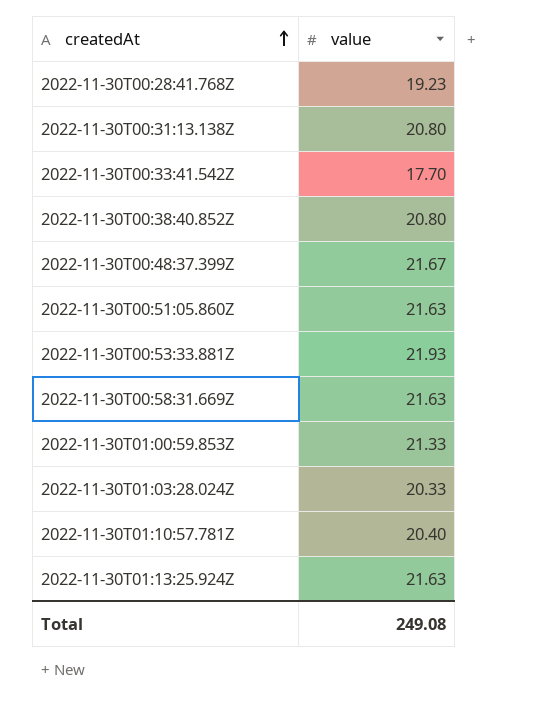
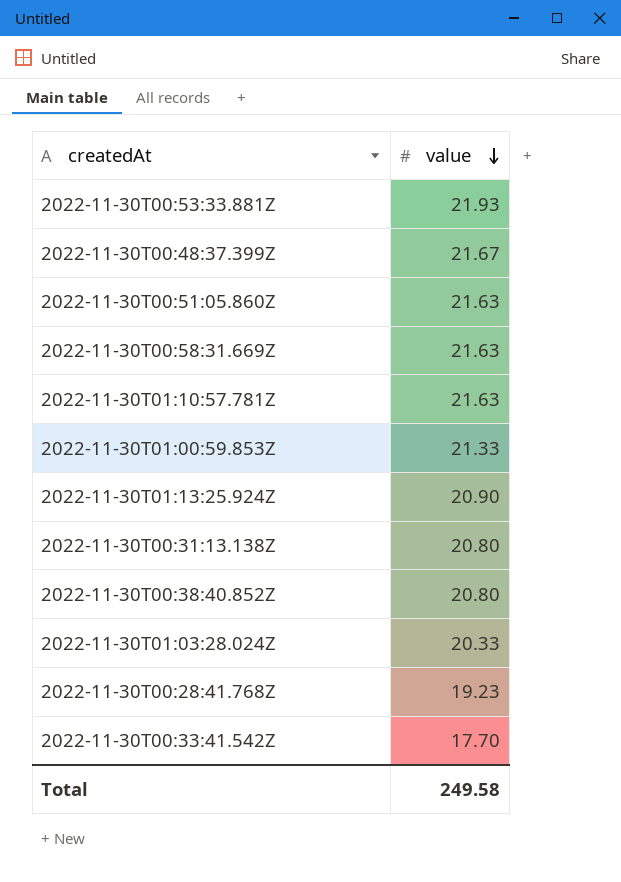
row order: createdAt ascending -> value descending
2022-11-30T01:10:57.781Z | value: 20.40 -> 21.63
2022-11-30T01:13:25.924Z | value: 21.63 -> 20.90
Total | value: 249.08 -> 249.58

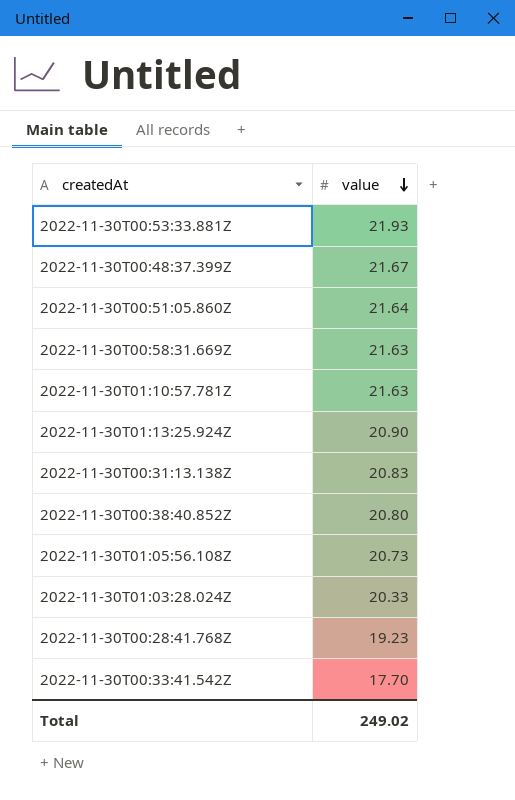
row 2022-11-30T01:00:59.853Z: 21.33 -> none
2022-11-30T00:51:05.860Z | value: 21.63 -> 21.64
2022-11-30T00:31:13.138Z | value: 20.80 -> 20.83
row 2022-11-30T01:05:56.108Z: none -> 20.73
Total | value: 249.58 -> 249.02

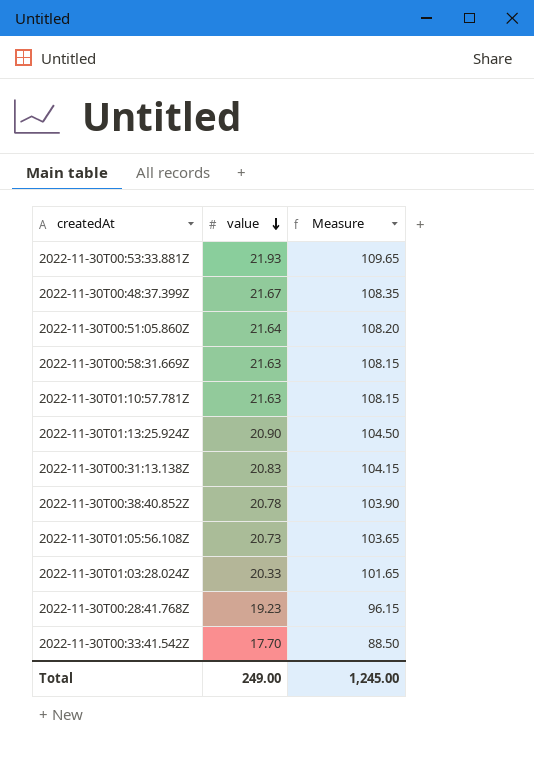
column Measure | formula: none -> [value] * 5
2022-11-30T00:38:40.852Z | value: 20.80 -> 20.78
Total | value: 249.02 -> 249.00

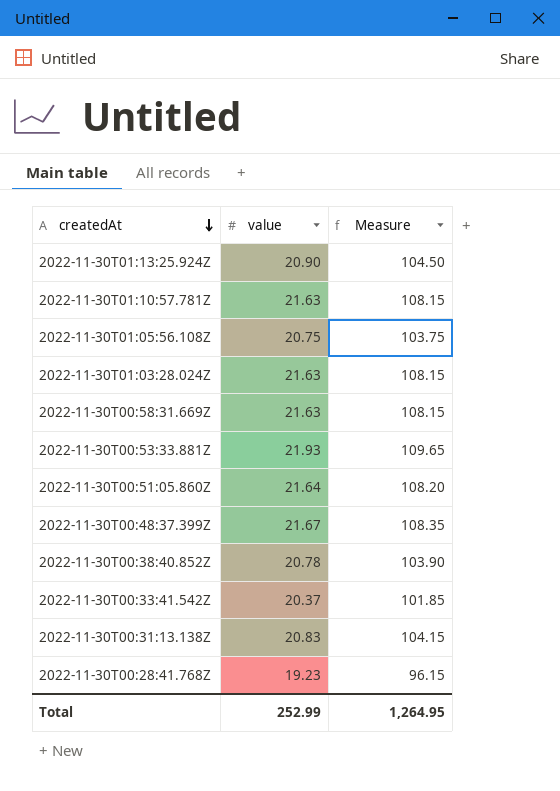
row order: value descending -> createdAt descending
2022-11-30T01:05:56.108Z | value: 20.73 -> 20.75
2022-11-30T01:05:56.108Z | Measure: 103.65 -> 103.75
2022-11-30T01:03:28.024Z | value: 20.33 -> 21.63
2022-11-30T01:03:28.024Z | Measure: 101.65 -> 108.15
2022-11-30T00:33:41.542Z | value: 17.70 -> 20.37
2022-11-30T00:33:41.542Z | Measure: 88.50 -> 101.85
Total | value: 249.00 -> 252.99
Total | Measure: 1,245.00 -> 1,264.95

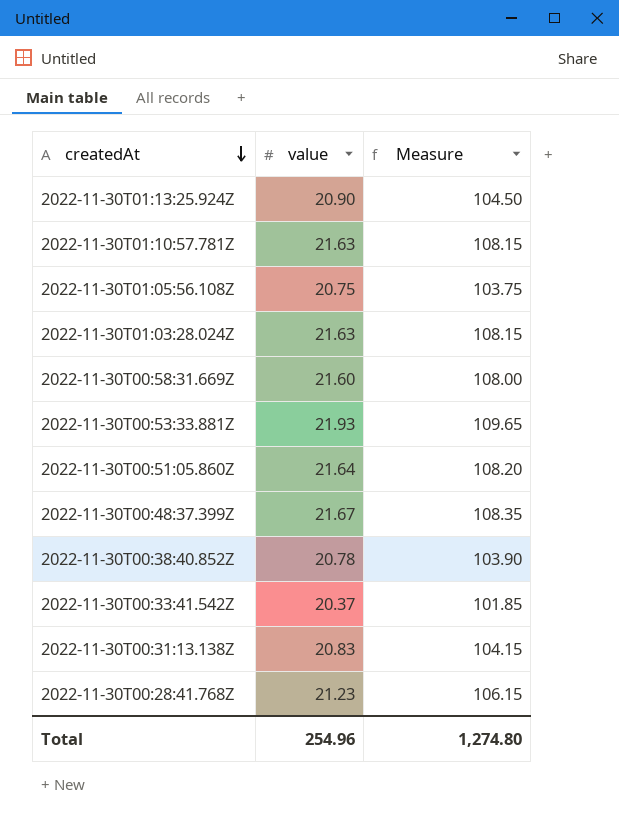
2022-11-30T00:58:31.669Z | value: 21.63 -> 21.60
2022-11-30T00:58:31.669Z | Measure: 108.15 -> 108.00
2022-11-30T00:28:41.768Z | value: 19.23 -> 21.23
2022-11-30T00:28:41.768Z | Measure: 96.15 -> 106.15
Total | value: 252.99 -> 254.96
Total | Measure: 1,264.95 -> 1,274.80

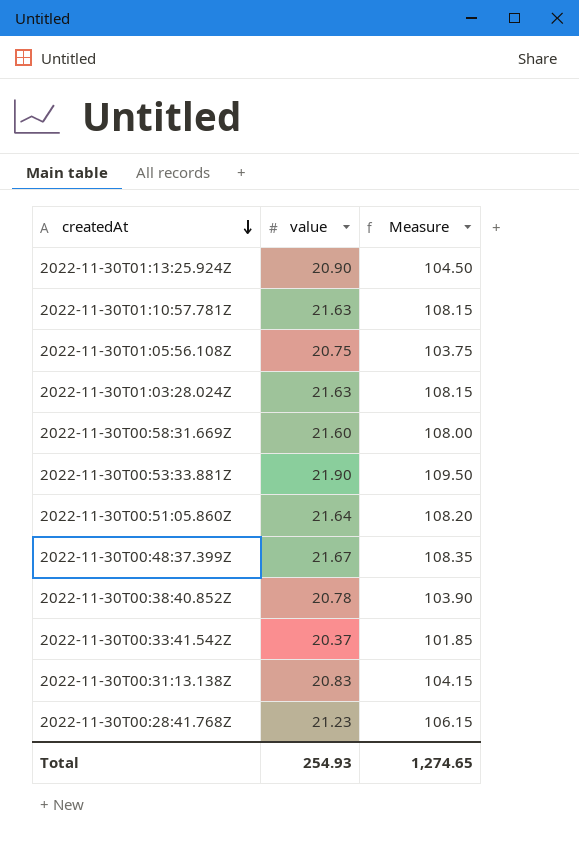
2022-11-30T00:53:33.881Z | value: 21.93 -> 21.90
2022-11-30T00:53:33.881Z | Measure: 109.65 -> 109.50
Total | value: 254.96 -> 254.93
Total | Measure: 1,274.80 -> 1,274.65

